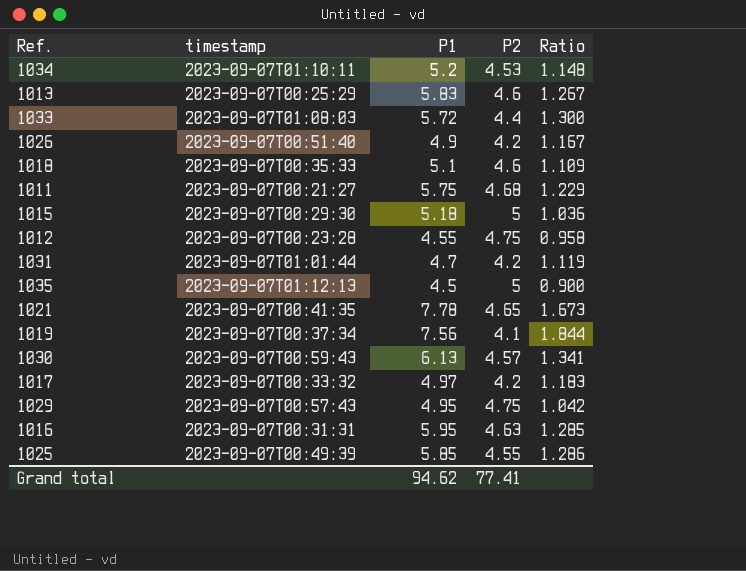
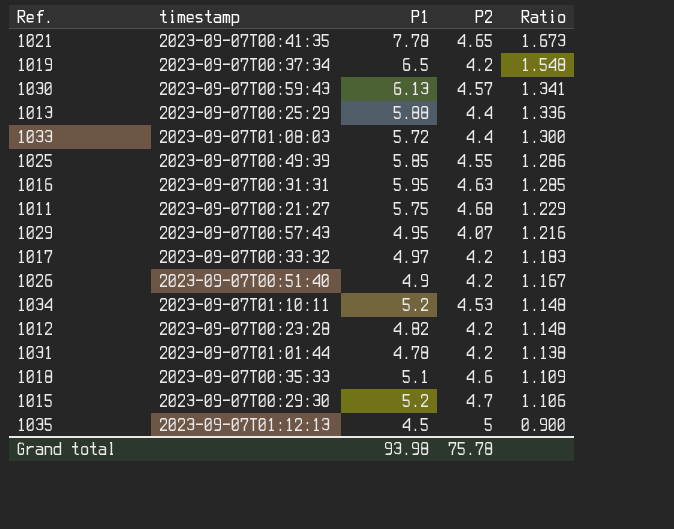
row order: none -> Ratio descending
1019 | P1: 7.56 -> 6.5
1019 | P2: 4.1 -> 4.2
1019 | Ratio: 1.844 -> 1.548
1013 | P1: 5.83 -> 5.88
1013 | P2: 4.6 -> 4.4
1013 | Ratio: 1.267 -> 1.336
1029 | P2: 4.75 -> 4.07
1029 | Ratio: 1.042 -> 1.216
1012 | P1: 4.55 -> 4.82
1012 | P2: 4.75 -> 4.2
1012 | Ratio: 0.958 -> 1.148
1031 | P1: 4.7 -> 4.78
1031 | Ratio: 1.119 -> 1.138
1015 | P1: 5.18 -> 5.2
1015 | P2: 5 -> 4.7
1015 | Ratio: 1.036 -> 1.106
Grand total | P1: 94.62 -> 93.98
Grand total | P2: 77.41 -> 75.78

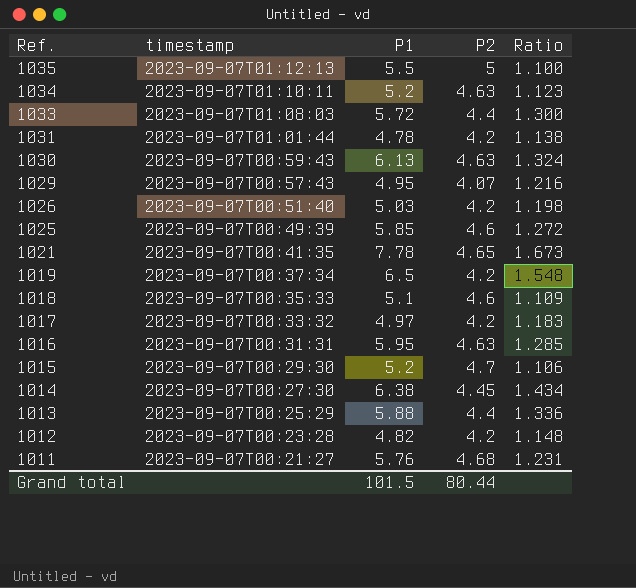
row order: Ratio descending -> Ref. descending
1035 | P1: 4.5 -> 5.5
1035 | Ratio: 0.900 -> 1.100
1034 | P2: 4.53 -> 4.63
1034 | Ratio: 1.148 -> 1.123
1030 | P2: 4.57 -> 4.63
1030 | Ratio: 1.341 -> 1.324
1026 | P1: 4.9 -> 5.03
1026 | Ratio: 1.167 -> 1.198
1025 | P2: 4.55 -> 4.6
1025 | Ratio: 1.286 -> 1.272
row 1014: none -> 2023-09-07T00:27:30 | 6.38 | 4.45 | 1.434
1011 | P1: 5.75 -> 5.76
1011 | Ratio: 1.229 -> 1.231
Grand total | P1: 93.98 -> 101.5
Grand total | P2: 75.78 -> 80.44

